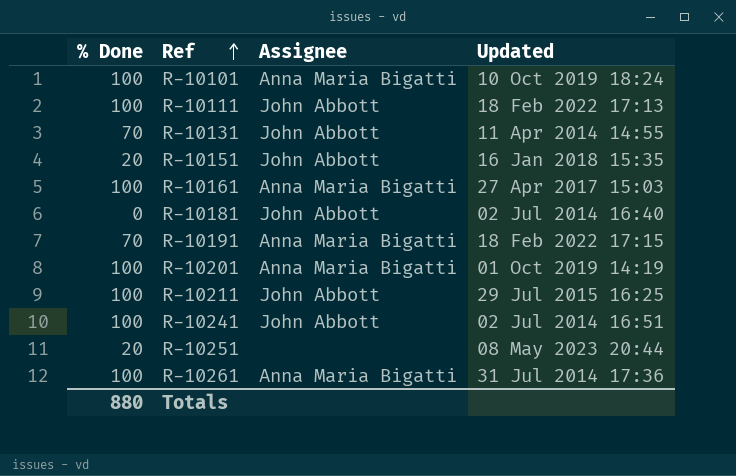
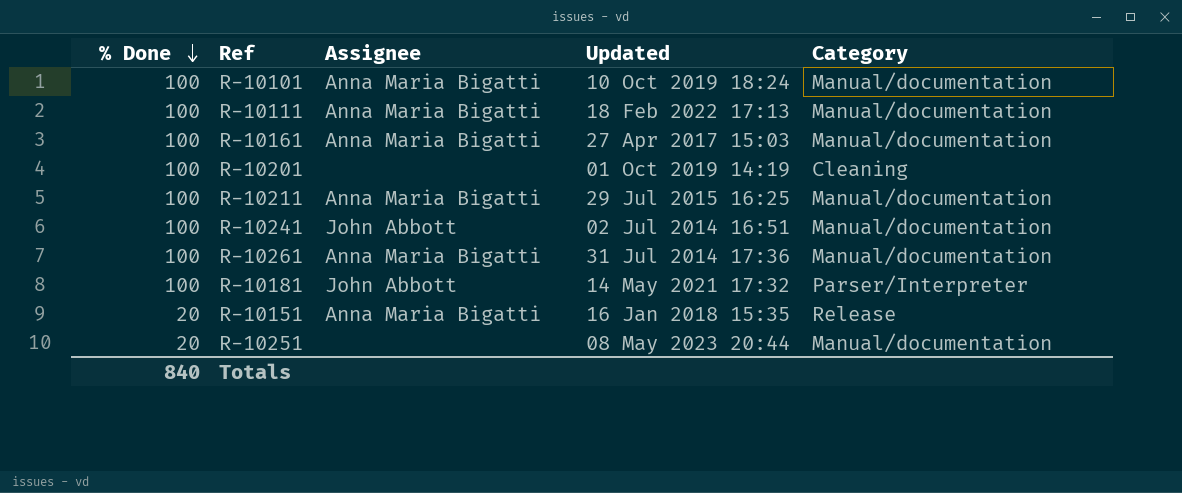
row order: Ref ascending -> % Done descending
column Category | position: none -> 5
row R-10131: 70 | John Abbott | 11 Apr 2014 14:55 -> none
row R-10191: 70 | Anna Maria Bigatti | 18 Feb 2022 17:15 -> none
R-10111 | Assignee: John Abbott -> Anna Maria Bigatti
R-10201 | Assignee: Anna Maria Bigatti -> none
R-10211 | Assignee: John Abbott -> Anna Maria Bigatti
R-10181 | % Done: 0 -> 100
R-10181 | Updated: 02 Jul 2014 16:40 -> 14 May 2021 17:32
R-10151 | Assignee: John Abbott -> Anna Maria Bigatti
Totals | % Done: 880 -> 840

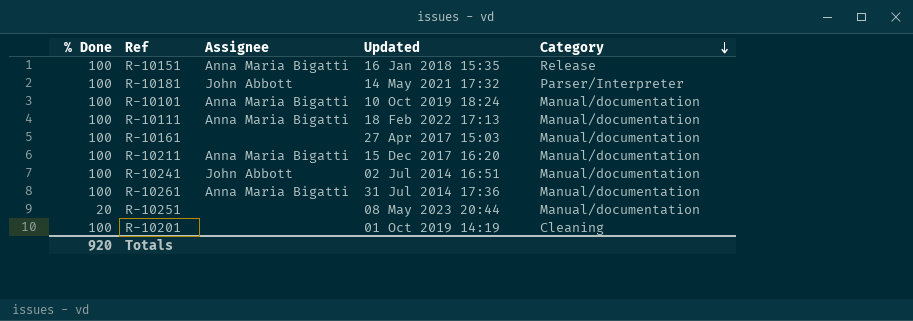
row order: % Done descending -> Category descending
R-10151 | % Done: 20 -> 100
R-10161 | Assignee: Anna Maria Bigatti -> none
R-10211 | Updated: 29 Jul 2015 16:25 -> 15 Dec 2017 16:20
Totals | % Done: 840 -> 920

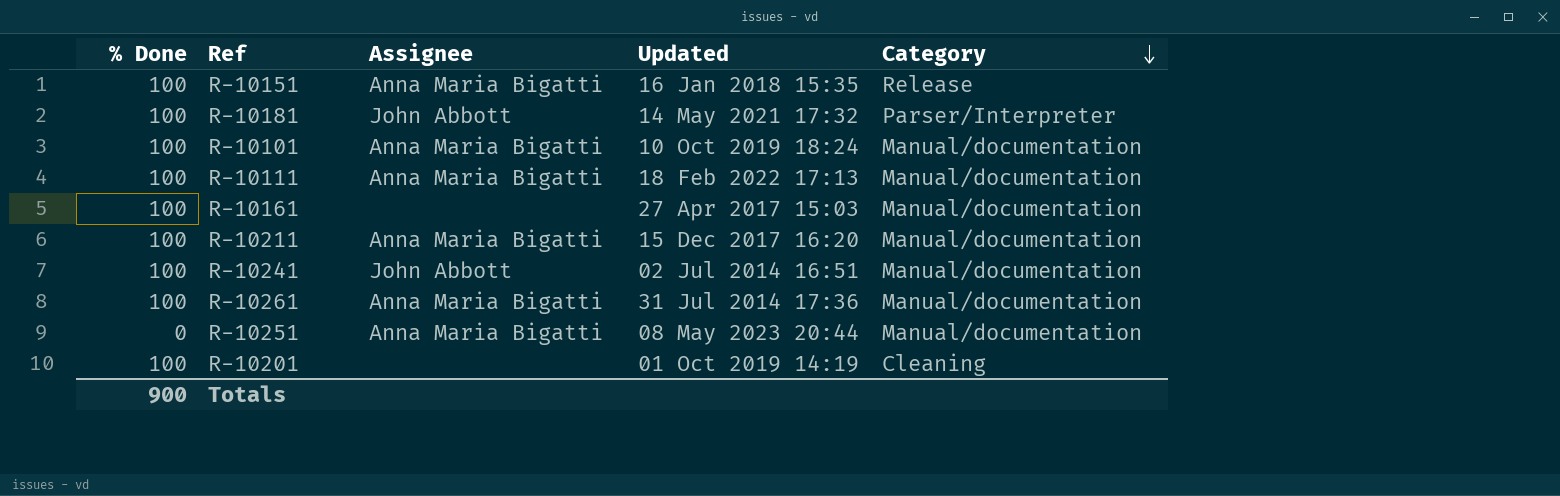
R-10251 | % Done: 20 -> 0
R-10251 | Assignee: none -> Anna Maria Bigatti
Totals | % Done: 920 -> 900

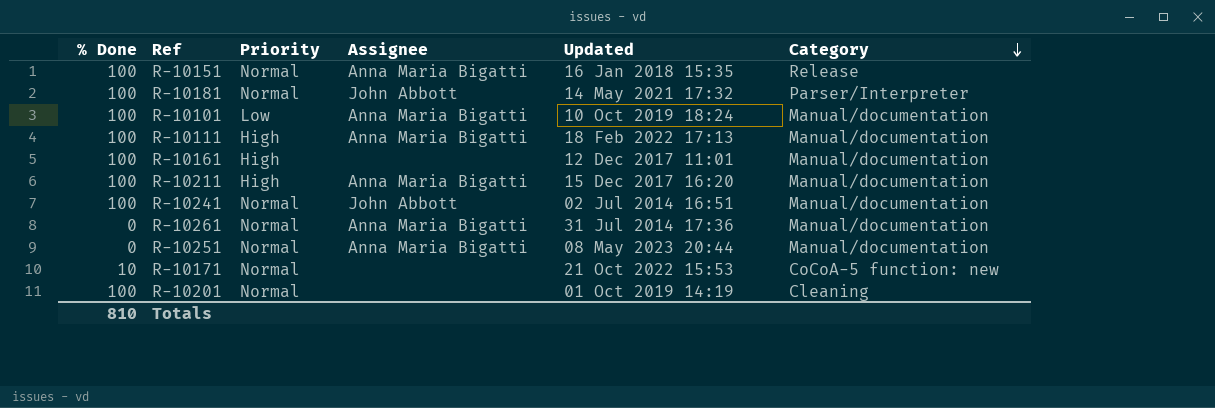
column Priority | position: none -> 3
R-10161 | Updated: 27 Apr 2017 15:03 -> 12 Dec 2017 11:01
R-10261 | % Done: 100 -> 0
row R-10171: none -> 10 | Normal | none | 21 Oct 2022 15:53 | CoCoA-5 function: new
Totals | % Done: 900 -> 810

